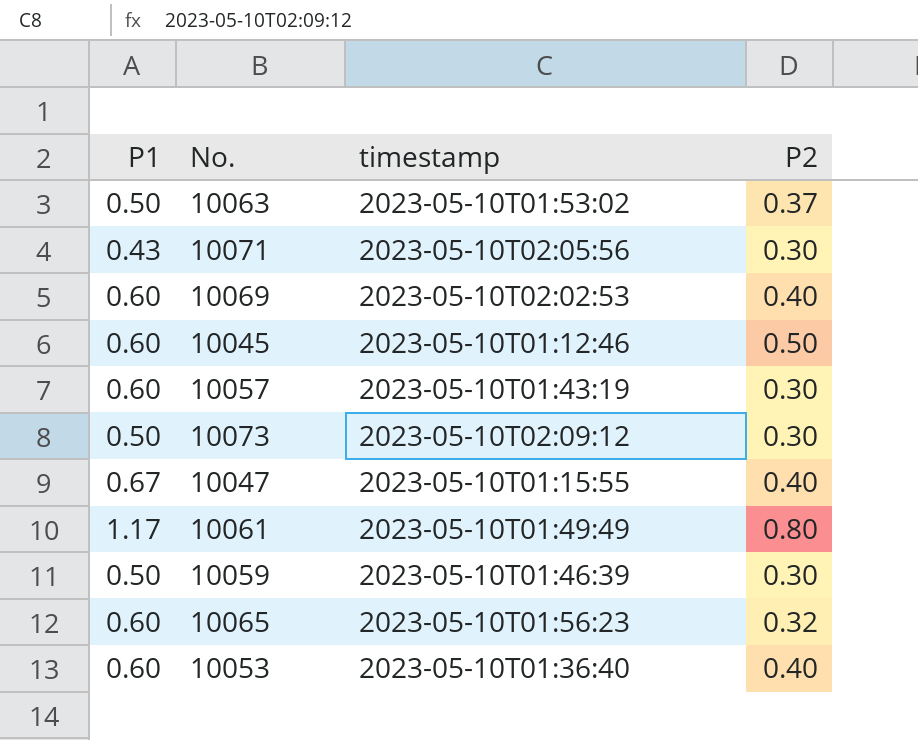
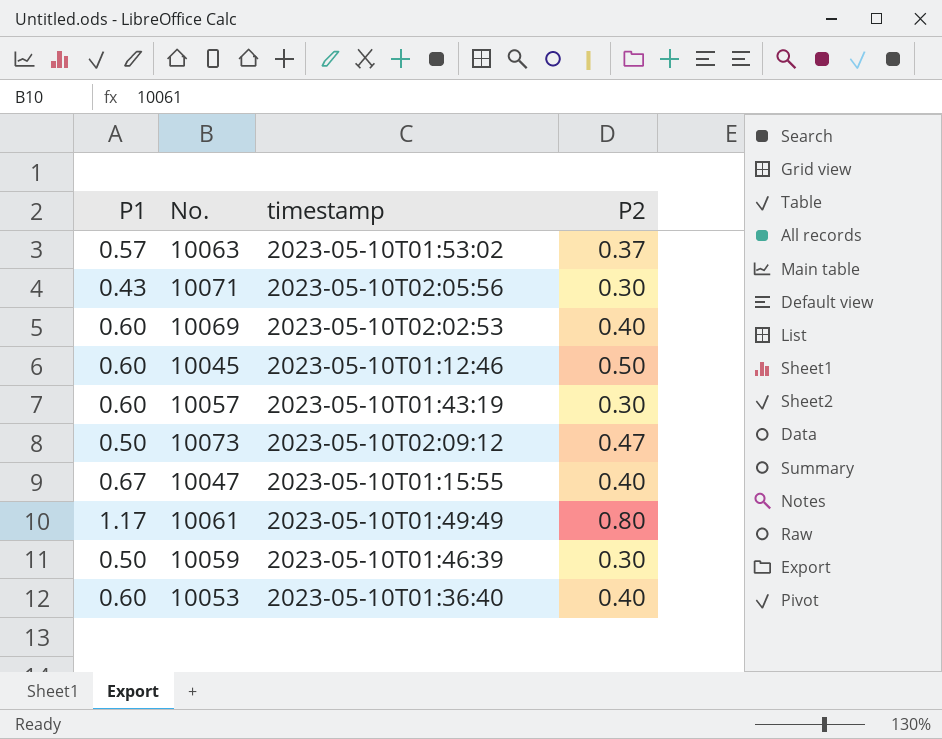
row 10065: 0.60 | 2023-05-10T01:56:23 | 0.32 -> none
10063 | P1: 0.50 -> 0.57
10073 | P2: 0.30 -> 0.47

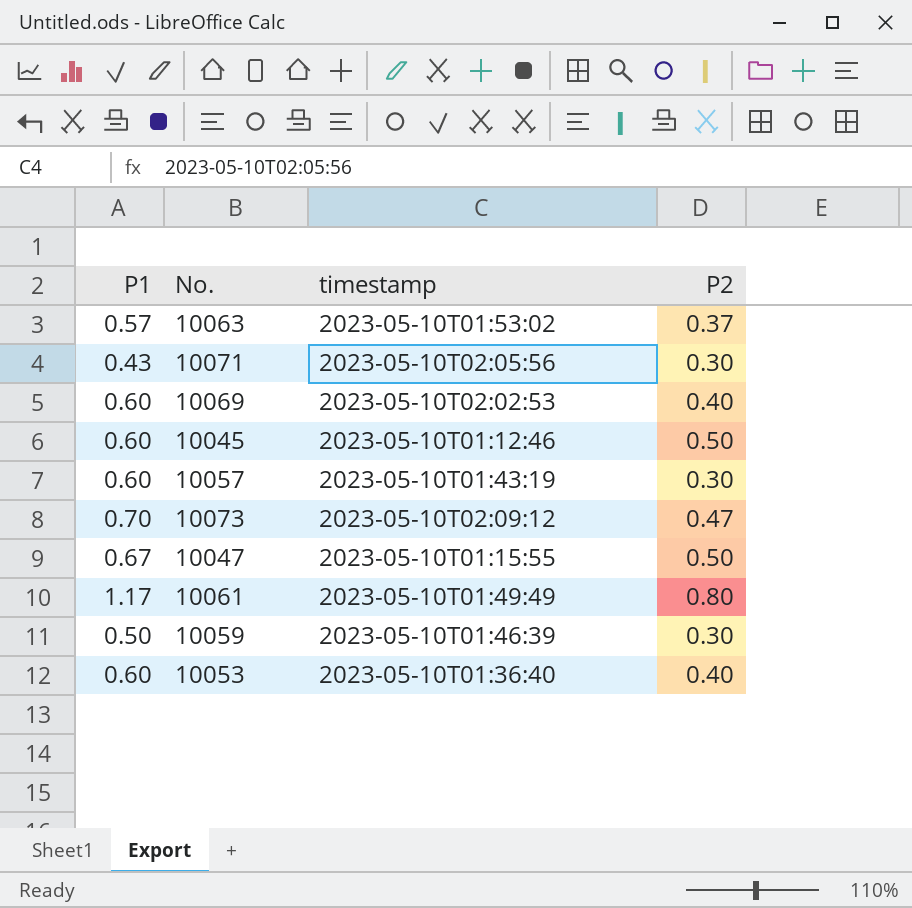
10073 | P1: 0.50 -> 0.70
10047 | P2: 0.40 -> 0.50

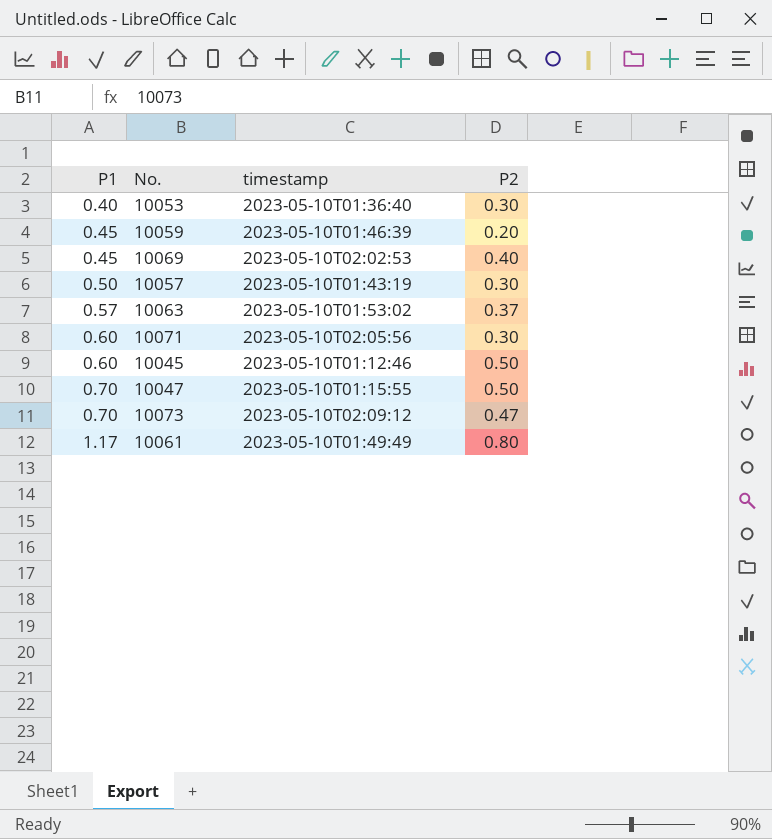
row order: none -> P1 ascending
10053 | P1: 0.60 -> 0.40
10053 | P2: 0.40 -> 0.30
10059 | P1: 0.50 -> 0.45
10059 | P2: 0.30 -> 0.20
10069 | P1: 0.60 -> 0.45
10057 | P1: 0.60 -> 0.50
10071 | P1: 0.43 -> 0.60
10047 | P1: 0.67 -> 0.70

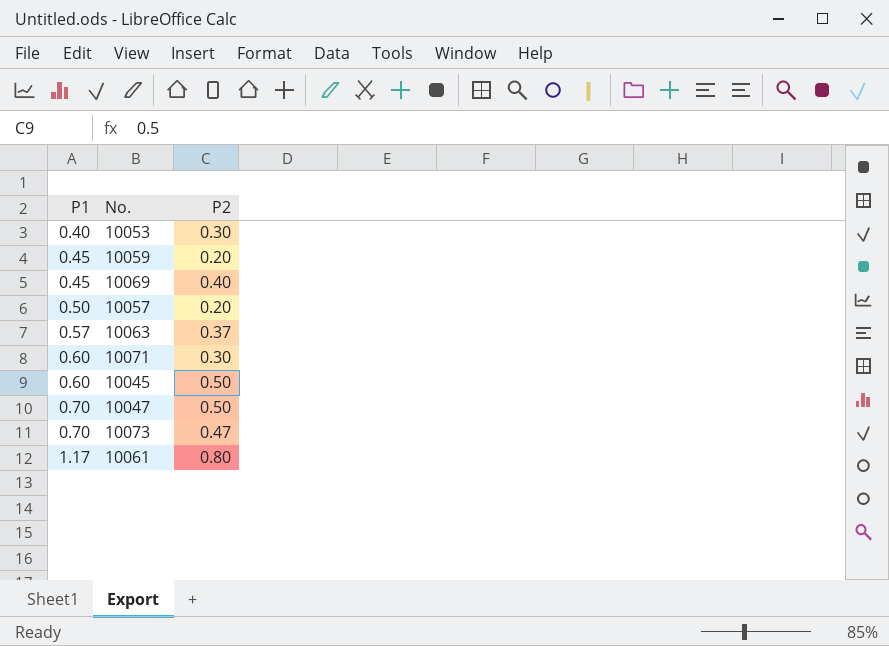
column timestamp | position: 3 -> none
10057 | P2: 0.30 -> 0.20

